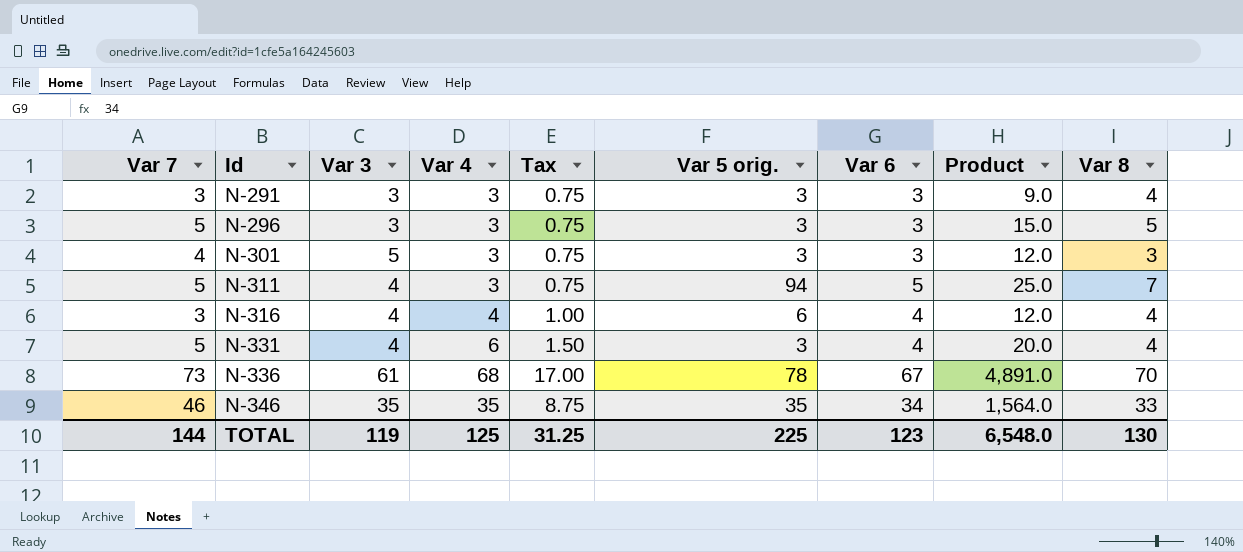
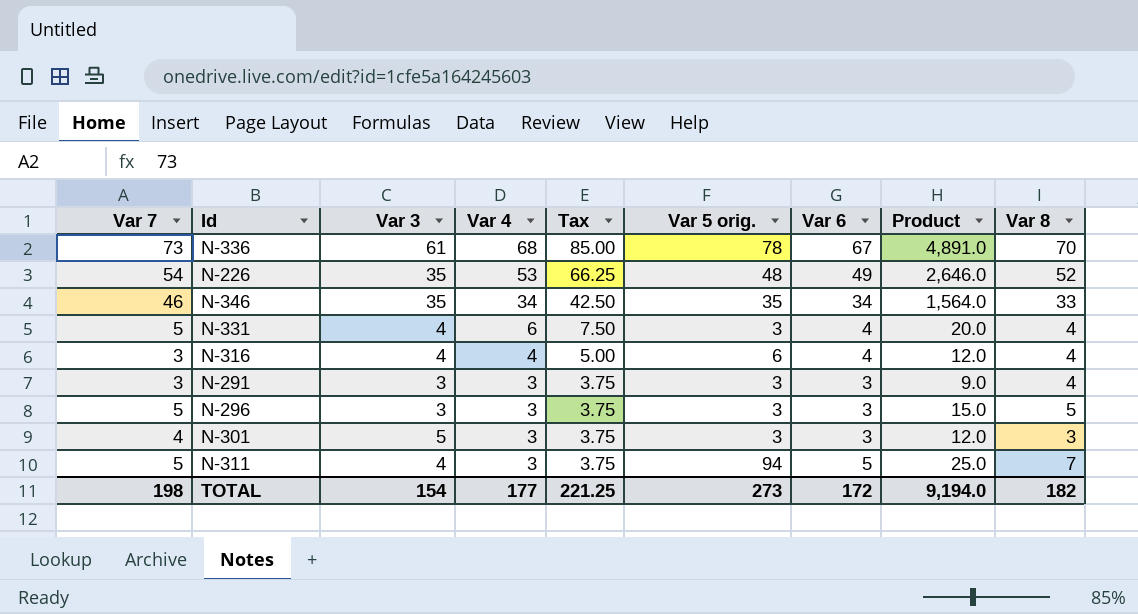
row order: Id ascending -> Var 4 descending
column Tax | formula: [Var 4] * 0.25 -> [Var 4] * 1.25
row N-226: none -> 54 | 35 | 53 | 66.25 | 48 | 49 | 2,646.0 | 52
N-346 | Var 4: 35 -> 34
TOTAL | Var 7: 144 -> 198
TOTAL | Var 3: 119 -> 154
TOTAL | Var 4: 125 -> 177
TOTAL | Tax: 31.25 -> 221.25
TOTAL | Var 5 orig.: 225 -> 273
TOTAL | Var 6: 123 -> 172
TOTAL | Product: 6,548.0 -> 9,194.0
TOTAL | Var 8: 130 -> 182

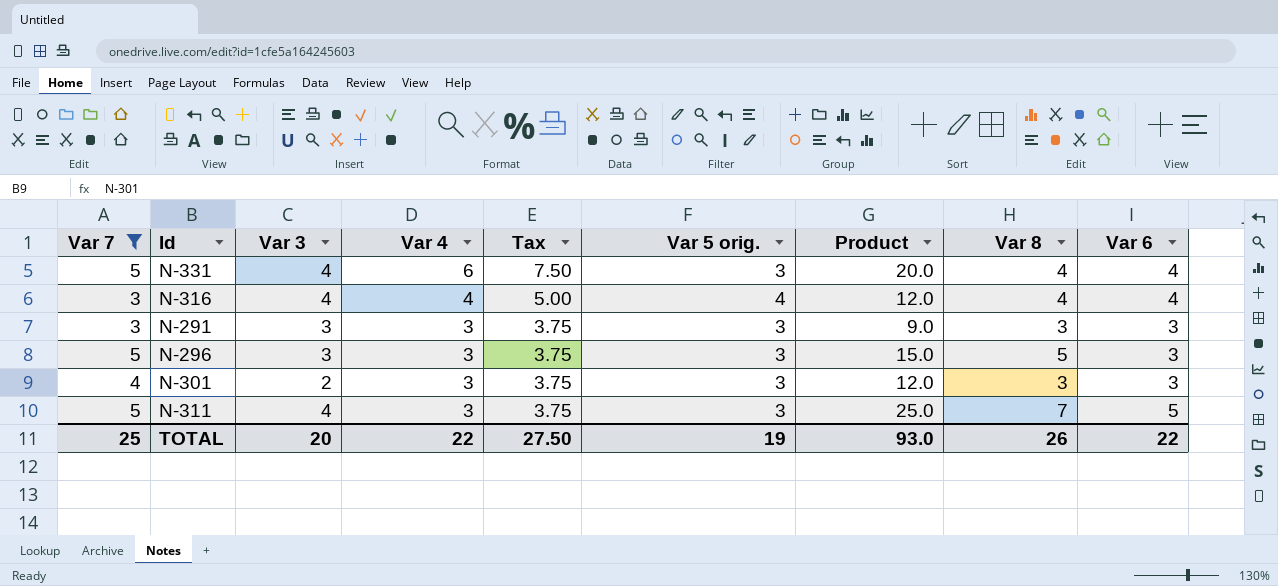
filter: none -> Var 7 <= 5
column Var 6 | position: 7 -> 9
N-316 | Var 5 orig.: 6 -> 4
N-291 | Var 8: 4 -> 3
N-301 | Var 3: 5 -> 2
N-311 | Var 5 orig.: 94 -> 3
TOTAL | Var 7: 198 -> 25
TOTAL | Var 3: 154 -> 20
TOTAL | Var 4: 177 -> 22
TOTAL | Tax: 221.25 -> 27.50
TOTAL | Var 5 orig.: 273 -> 19
TOTAL | Product: 9,194.0 -> 93.0
TOTAL | Var 8: 182 -> 26
TOTAL | Var 6: 172 -> 22

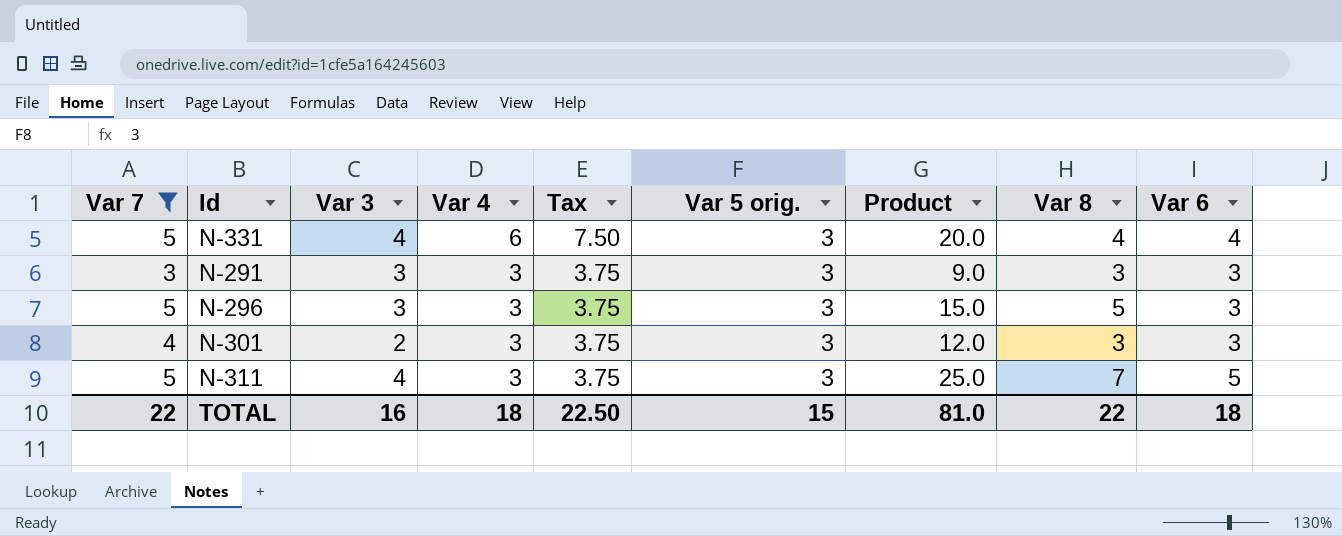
row N-316: 3 | 4 | 4 | 5.00 | 4 | 12.0 | 4 | 4 -> none
TOTAL | Var 7: 25 -> 22
TOTAL | Var 3: 20 -> 16
TOTAL | Var 4: 22 -> 18
TOTAL | Tax: 27.50 -> 22.50
TOTAL | Var 5 orig.: 19 -> 15
TOTAL | Product: 93.0 -> 81.0
TOTAL | Var 8: 26 -> 22
TOTAL | Var 6: 22 -> 18

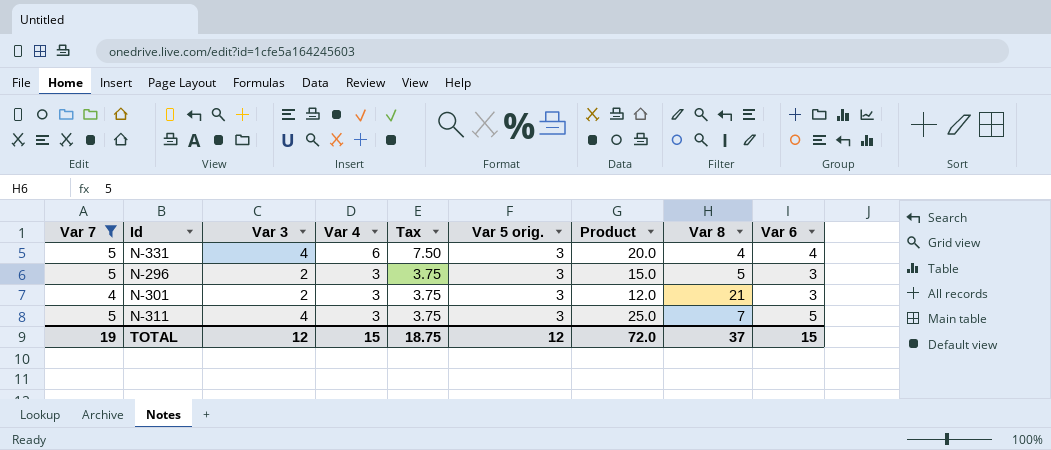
row N-291: 3 | 3 | 3 | 3.75 | 3 | 9.0 | 3 | 3 -> none
N-296 | Var 3: 3 -> 2
N-301 | Var 8: 3 -> 21
TOTAL | Var 7: 22 -> 19
TOTAL | Var 3: 16 -> 12
TOTAL | Var 4: 18 -> 15
TOTAL | Tax: 22.50 -> 18.75
TOTAL | Var 5 orig.: 15 -> 12
TOTAL | Product: 81.0 -> 72.0
TOTAL | Var 8: 22 -> 37
TOTAL | Var 6: 18 -> 15

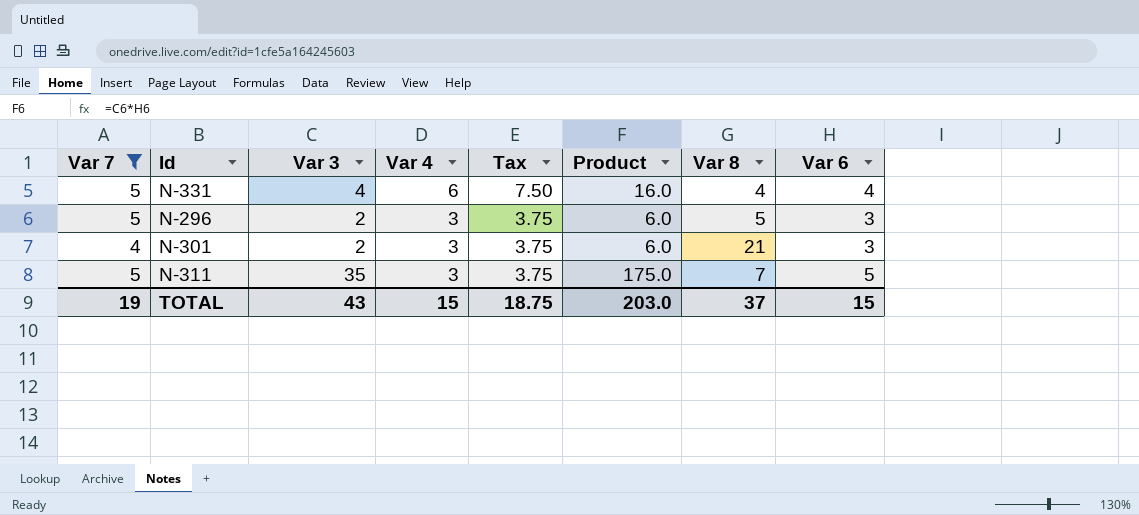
column Var 5 orig. | position: 6 -> none
column Product | formula: [Var 7] * [Var 6] -> [Var 3] * [Var 6]
N-311 | Var 3: 4 -> 35
TOTAL | Var 3: 12 -> 43
TOTAL | Product: 72.0 -> 203.0

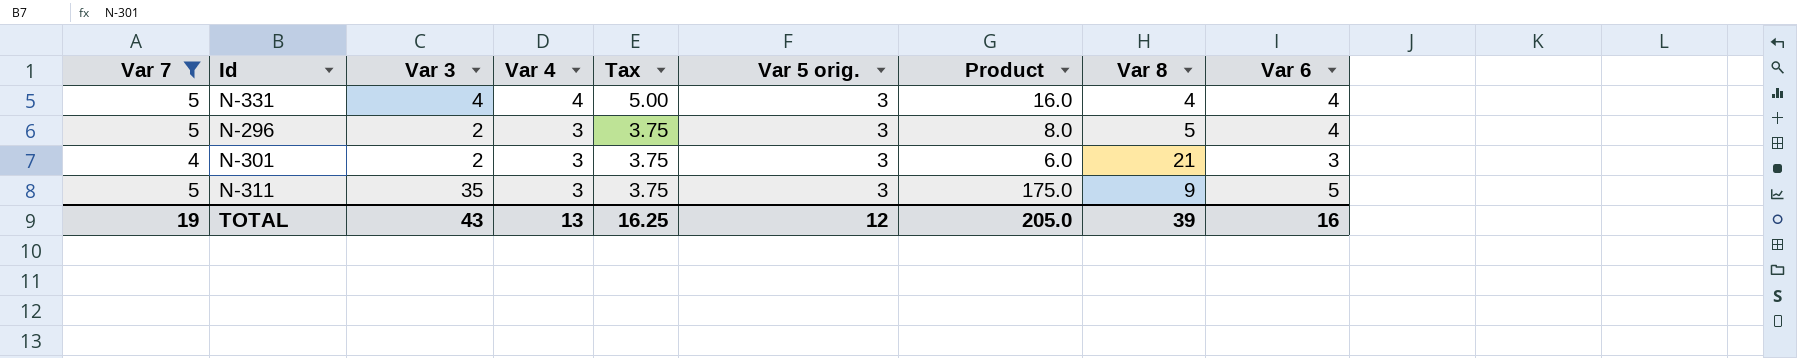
column Var 5 orig. | position: none -> 6
N-331 | Var 4: 6 -> 4
N-331 | Tax: 7.50 -> 5.00
N-296 | Product: 6.0 -> 8.0
N-296 | Var 6: 3 -> 4
N-311 | Var 8: 7 -> 9
TOTAL | Var 4: 15 -> 13
TOTAL | Tax: 18.75 -> 16.25
TOTAL | Product: 203.0 -> 205.0
TOTAL | Var 8: 37 -> 39
TOTAL | Var 6: 15 -> 16

